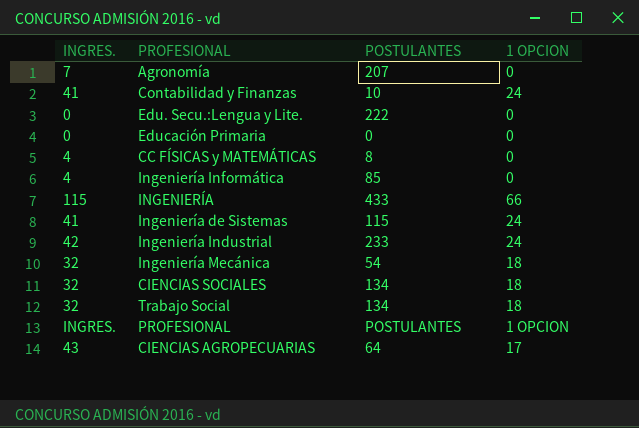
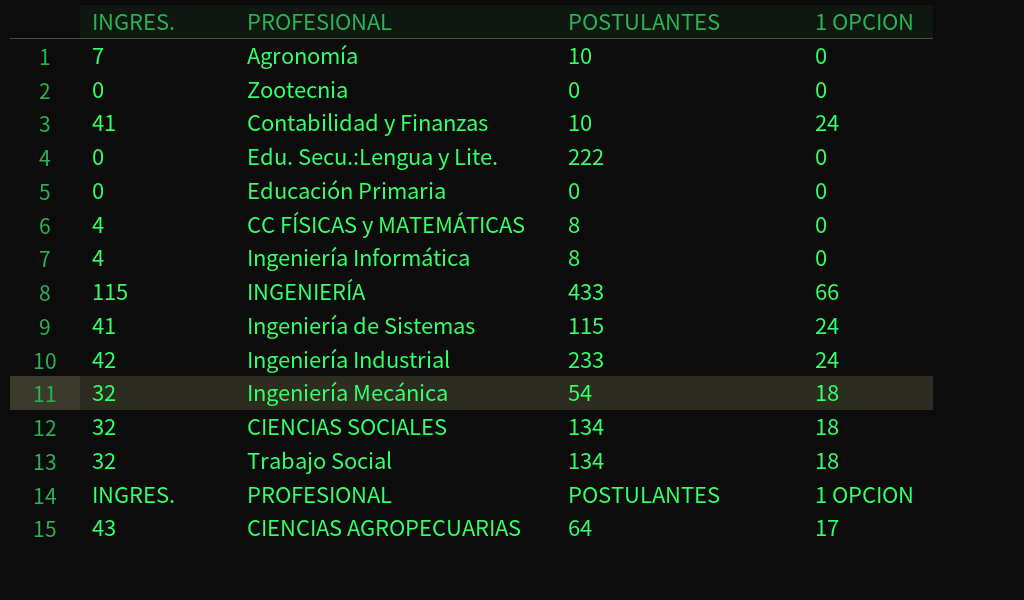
Agronomía | POSTULANTES: 207 -> 10
row Zootecnia: none -> 0 | 0 | 0
Ingeniería Informática | POSTULANTES: 85 -> 8

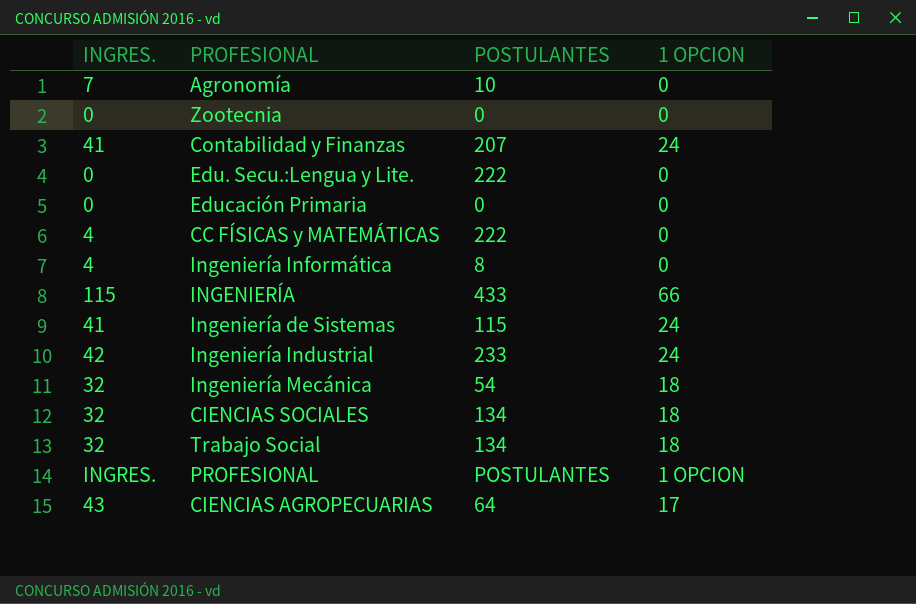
Contabilidad y Finanzas | POSTULANTES: 10 -> 207
CC FÍSICAS y MATEMÁTICAS | POSTULANTES: 8 -> 222

